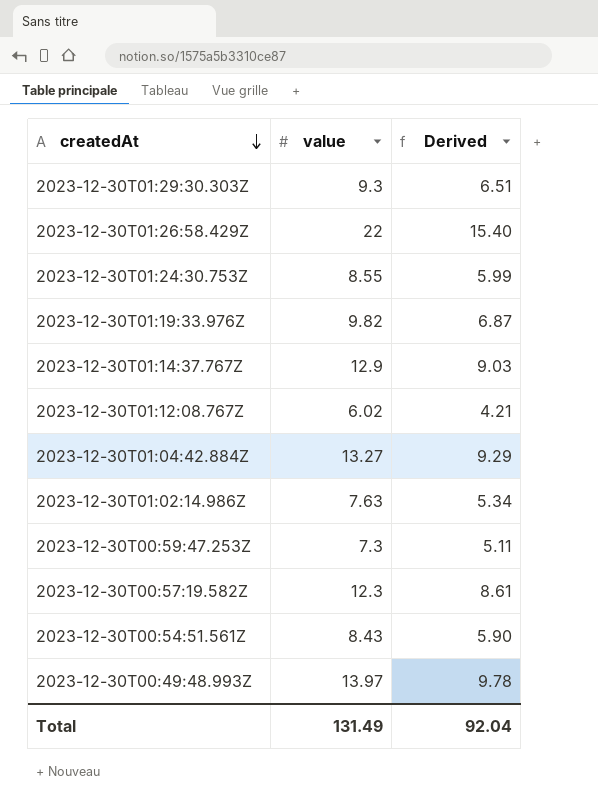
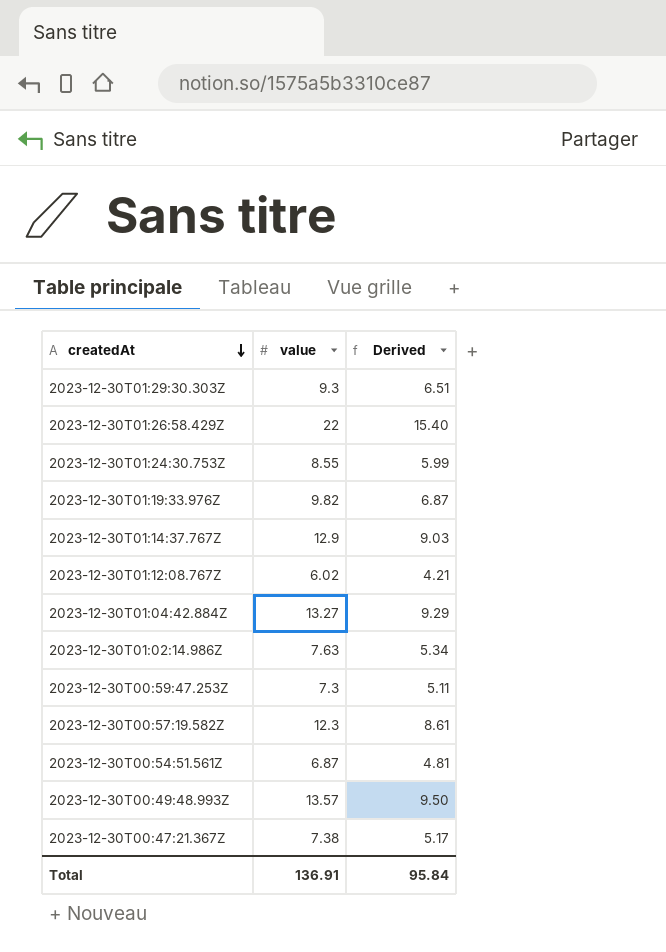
2023-12-30T00:54:51.561Z | value: 8.43 -> 6.87
2023-12-30T00:54:51.561Z | Derived: 5.90 -> 4.81
2023-12-30T00:49:48.993Z | value: 13.97 -> 13.57
2023-12-30T00:49:48.993Z | Derived: 9.78 -> 9.50
row 2023-12-30T00:47:21.367Z: none -> 7.38 | 5.17
Total | value: 131.49 -> 136.91
Total | Derived: 92.04 -> 95.84

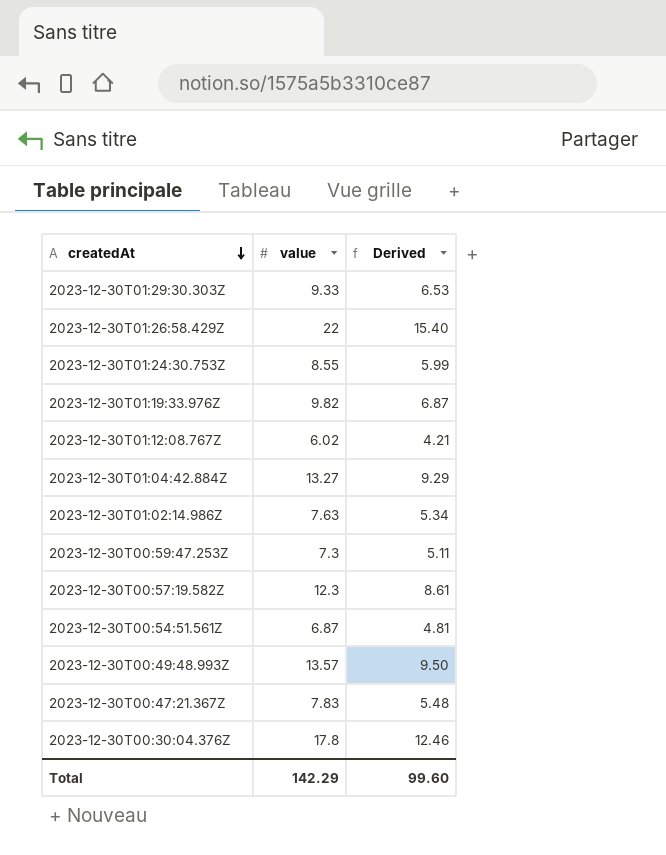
row 2023-12-30T01:14:37.767Z: 12.9 | 9.03 -> none
2023-12-30T01:29:30.303Z | value: 9.3 -> 9.33
2023-12-30T01:29:30.303Z | Derived: 6.51 -> 6.53
2023-12-30T00:47:21.367Z | value: 7.38 -> 7.83
2023-12-30T00:47:21.367Z | Derived: 5.17 -> 5.48
row 2023-12-30T00:30:04.376Z: none -> 17.8 | 12.46
Total | value: 136.91 -> 142.29
Total | Derived: 95.84 -> 99.60

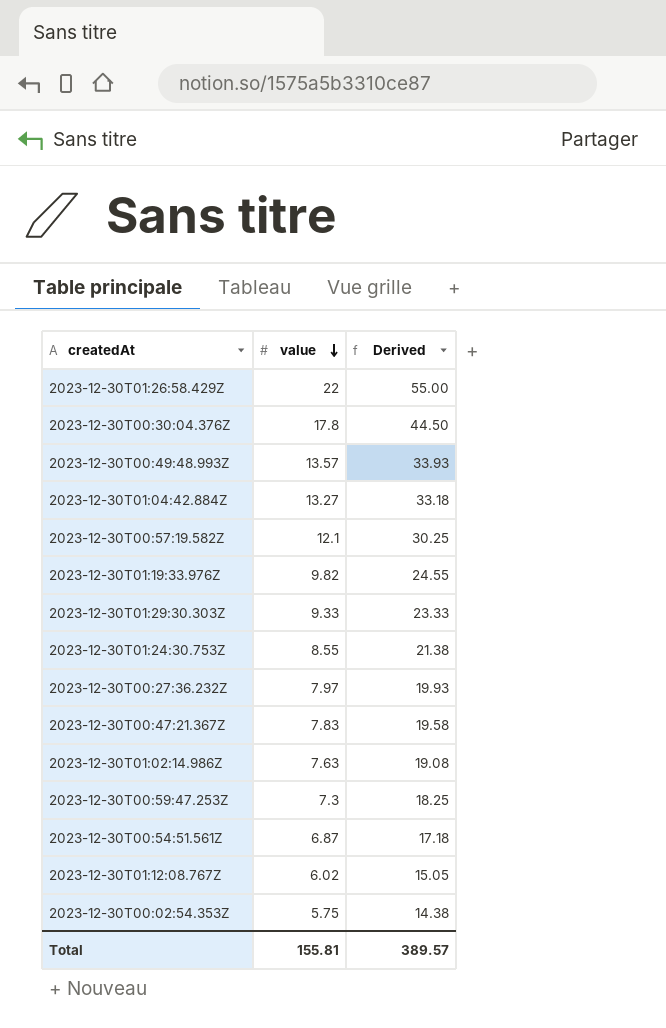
row order: createdAt descending -> value descending
column Derived | formula: [value] * 0.7 -> [value] * 2.5
2023-12-30T00:57:19.582Z | value: 12.3 -> 12.1
row 2023-12-30T00:27:36.232Z: none -> 7.97 | 19.93
row 2023-12-30T00:02:54.353Z: none -> 5.75 | 14.38
Total | value: 142.29 -> 155.81
Total | Derived: 99.60 -> 389.57

